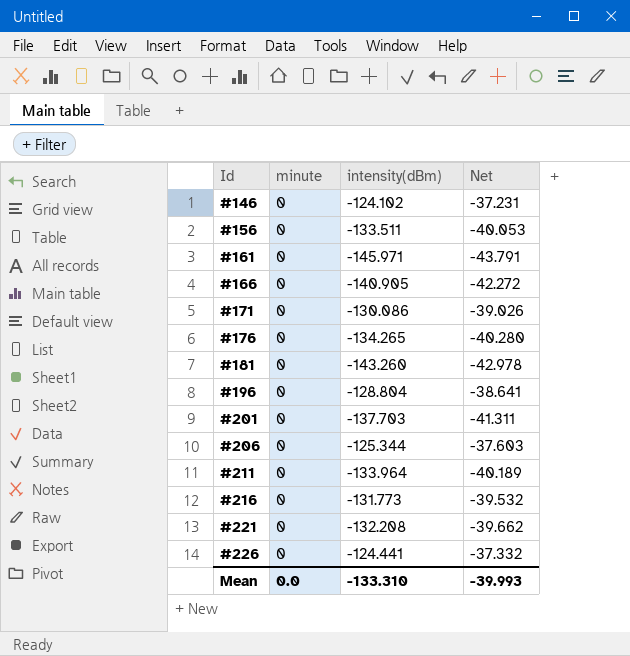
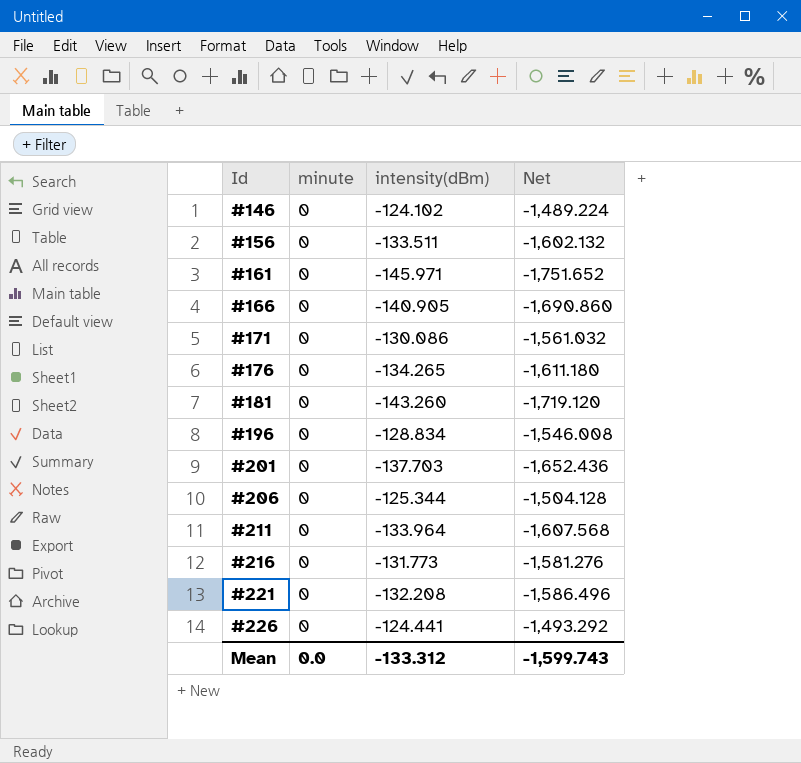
column Net | formula: [intensity(dBm)] * 0.3 -> [intensity(dBm)] * 12
#196 | intensity(dBm): -128.804 -> -128.834
Mean | intensity(dBm): -133.310 -> -133.312
Mean | Net: -39.993 -> -1,599.743

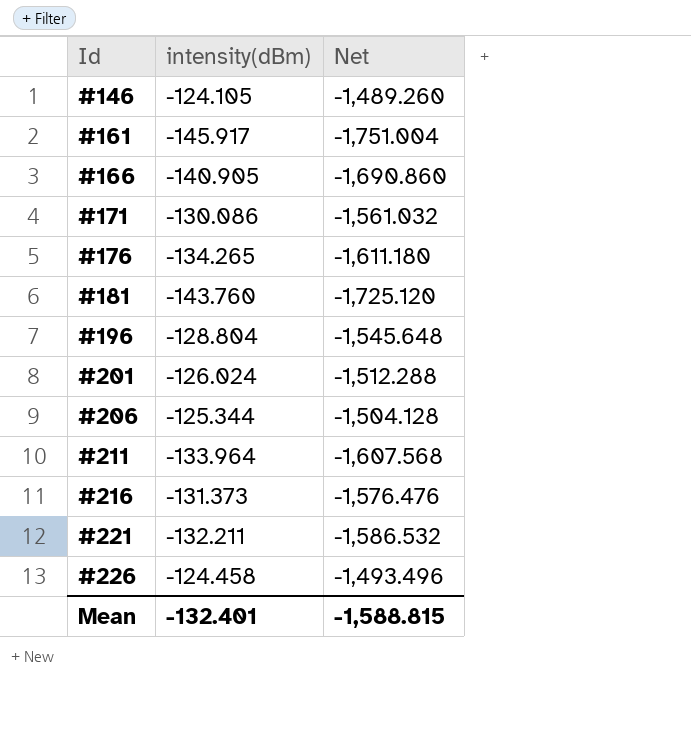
column minute | position: 2 -> none
row #156: 0 | -133.511 | -1,602.132 -> none
#146 | intensity(dBm): -124.102 -> -124.105
#146 | Net: -1,489.224 -> -1,489.260
#161 | intensity(dBm): -145.971 -> -145.917
#161 | Net: -1,751.652 -> -1,751.004
#181 | intensity(dBm): -143.260 -> -143.760
#181 | Net: -1,719.120 -> -1,725.120
#196 | intensity(dBm): -128.834 -> -128.804
#196 | Net: -1,546.008 -> -1,545.648
#201 | intensity(dBm): -137.703 -> -126.024
#201 | Net: -1,652.436 -> -1,512.288
#216 | intensity(dBm): -131.773 -> -131.373
#216 | Net: -1,581.276 -> -1,576.476
#221 | intensity(dBm): -132.208 -> -132.211
#221 | Net: -1,586.496 -> -1,586.532
#226 | intensity(dBm): -124.441 -> -124.458
#226 | Net: -1,493.292 -> -1,493.496
Mean | intensity(dBm): -133.312 -> -132.401
Mean | Net: -1,599.743 -> -1,588.815

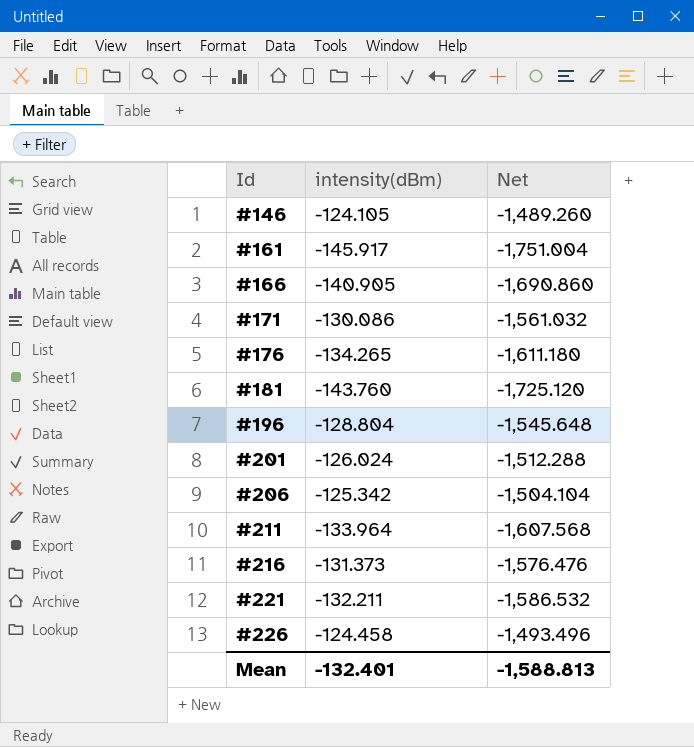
#206 | intensity(dBm): -125.344 -> -125.342
#206 | Net: -1,504.128 -> -1,504.104
Mean | Net: -1,588.815 -> -1,588.813

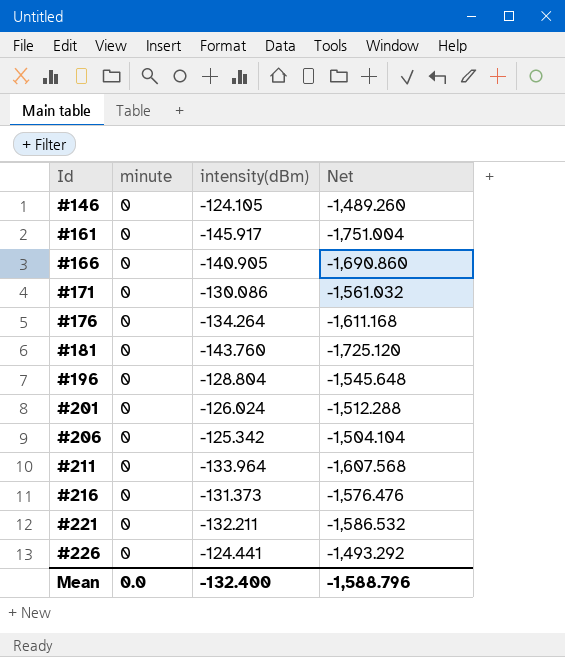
column minute | position: none -> 2
#176 | intensity(dBm): -134.265 -> -134.264
#176 | Net: -1,611.180 -> -1,611.168
#226 | intensity(dBm): -124.458 -> -124.441
#226 | Net: -1,493.496 -> -1,493.292
Mean | intensity(dBm): -132.401 -> -132.400
Mean | Net: -1,588.813 -> -1,588.796

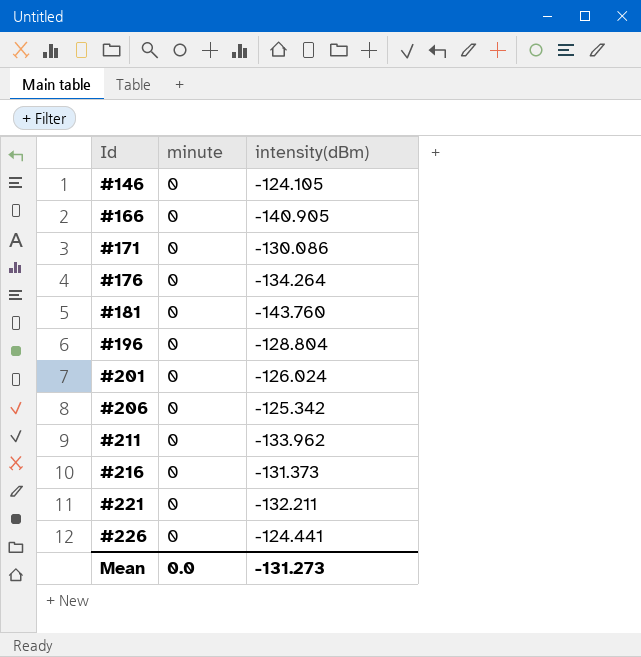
column Net | formula: [intensity(dBm)] * 12 -> none
row #161: 0 | -145.917 | -1,751.004 -> none
#211 | intensity(dBm): -133.964 -> -133.962
Mean | intensity(dBm): -132.400 -> -131.273

